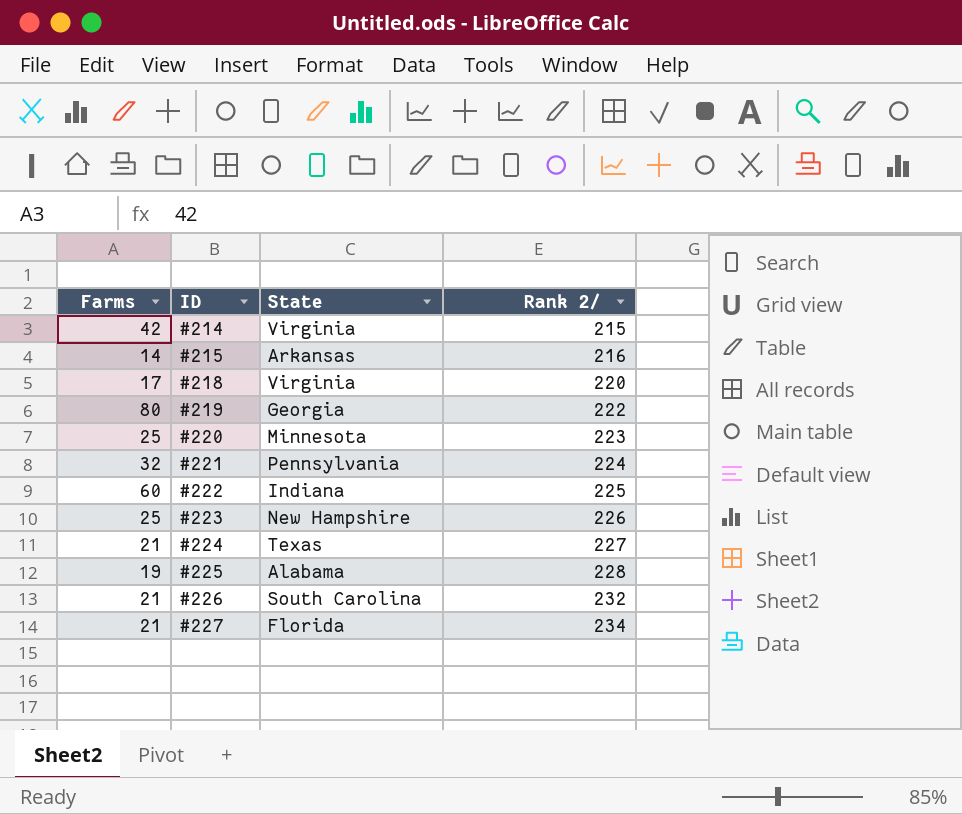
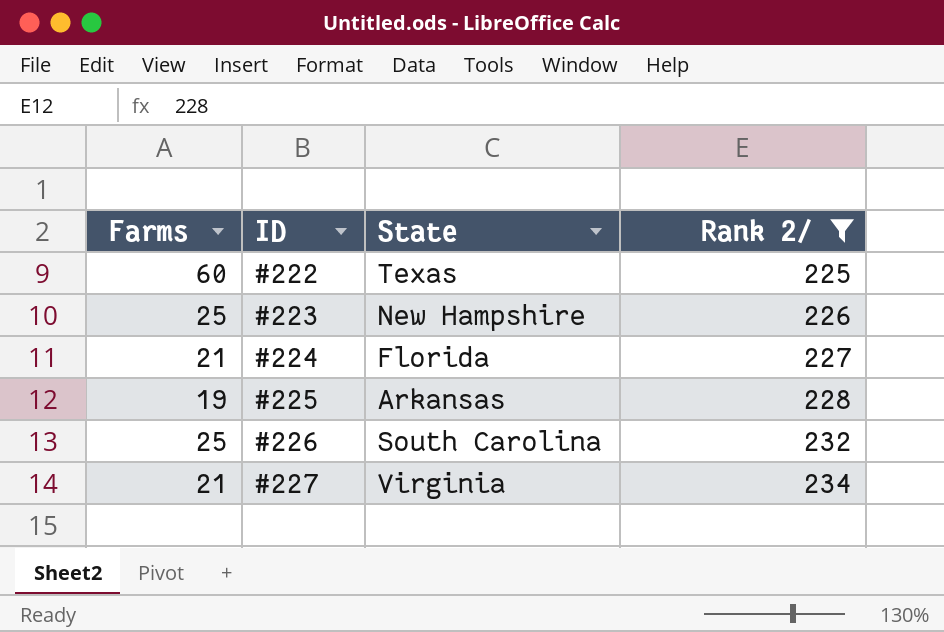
filter: none -> Rank 2/ >= 225
#222 | State: Indiana -> Texas
#224 | State: Texas -> Florida
#225 | State: Alabama -> Arkansas
#226 | Farms: 21 -> 25
#227 | State: Florida -> Virginia

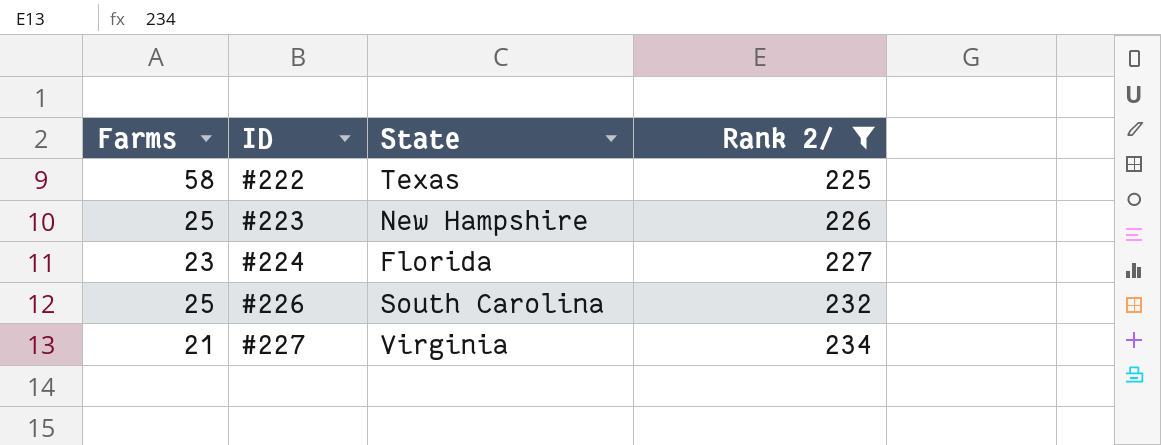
row #225: 19 | Arkansas | 228 -> none
#222 | Farms: 60 -> 58
#224 | Farms: 21 -> 23

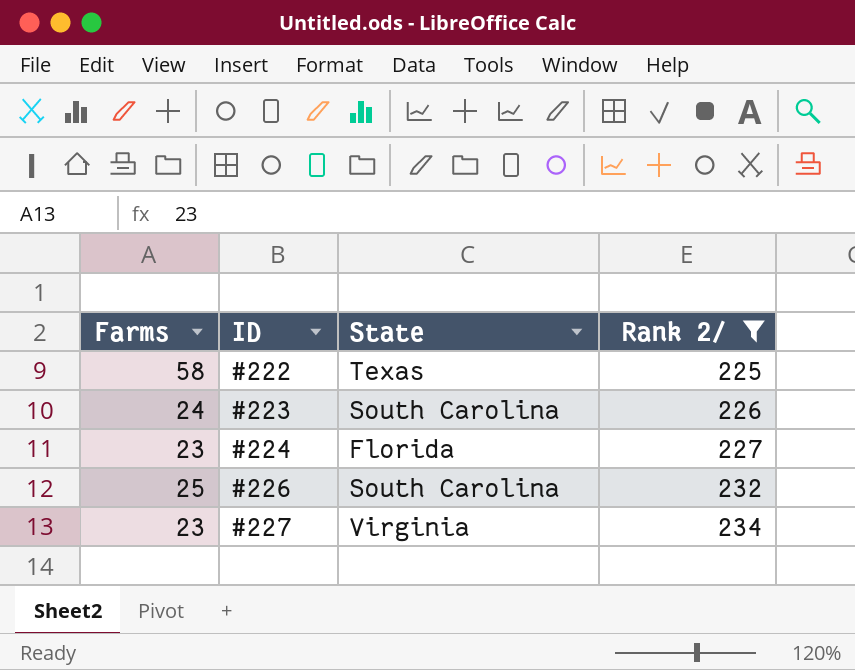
#223 | Farms: 25 -> 24
#223 | State: New Hampshire -> South Carolina
#227 | Farms: 21 -> 23

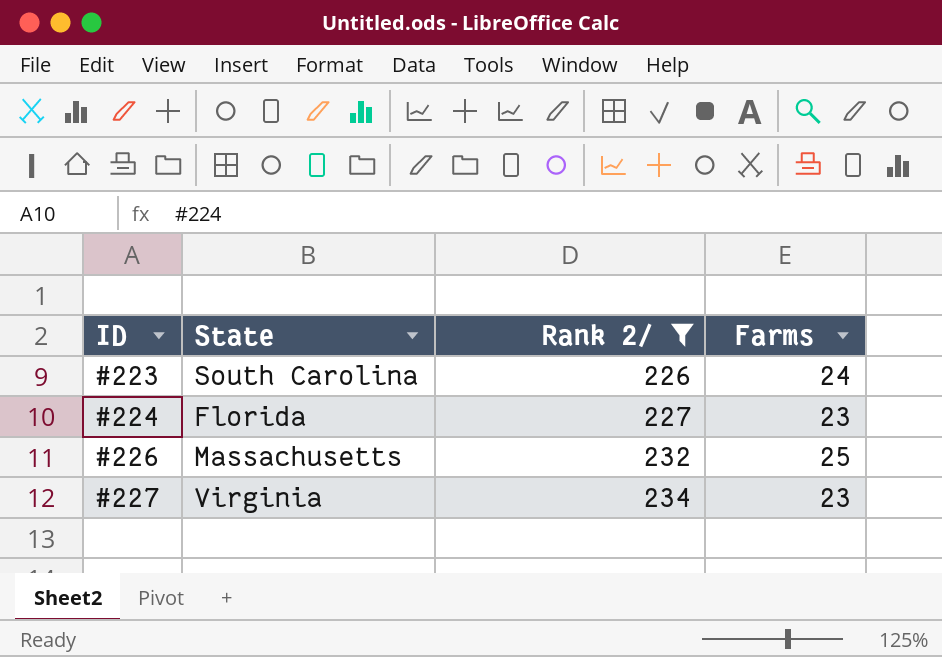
column Farms | position: 1 -> 4
row #222: 58 | Texas | 225 -> none
#226 | State: South Carolina -> Massachusetts

